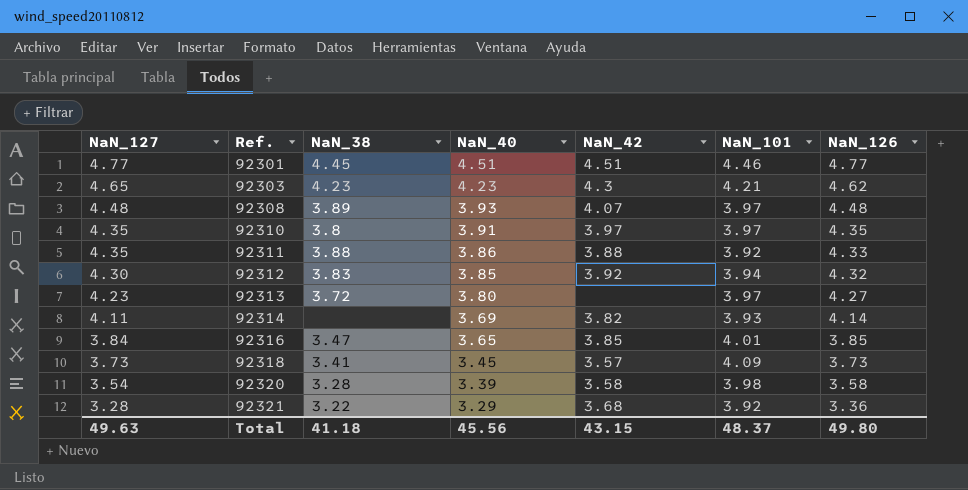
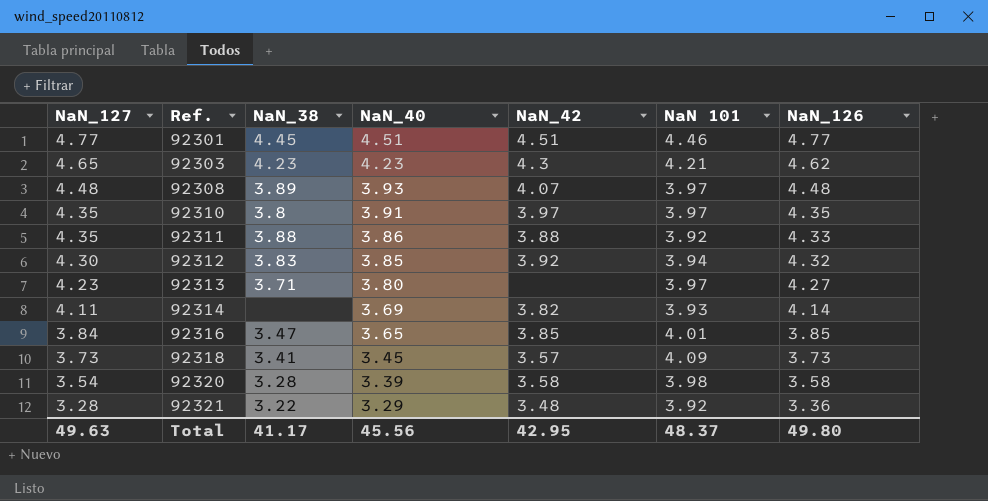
column name: NaN_101 -> NaN 101
92313 | NaN_38: 3.72 -> 3.71
92321 | NaN_42: 3.68 -> 3.48
Total | NaN_38: 41.18 -> 41.17
Total | NaN_42: 43.15 -> 42.95

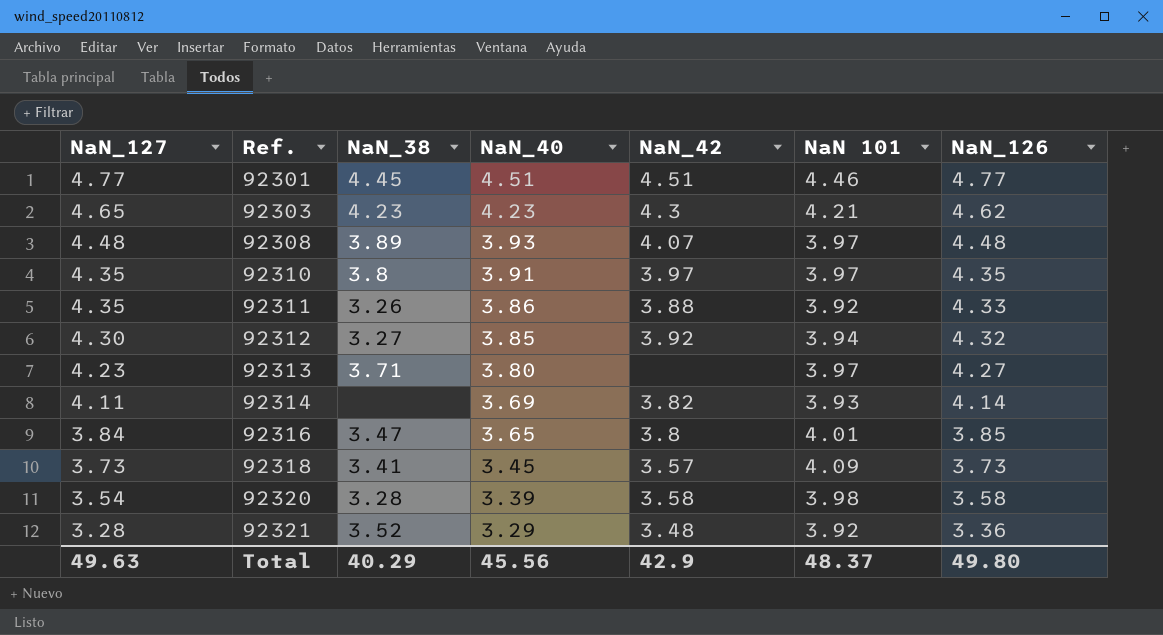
92311 | NaN_38: 3.88 -> 3.26
92312 | NaN_38: 3.83 -> 3.27
92316 | NaN_42: 3.85 -> 3.8
92321 | NaN_38: 3.22 -> 3.52
Total | NaN_38: 41.17 -> 40.29
Total | NaN_42: 42.95 -> 42.9

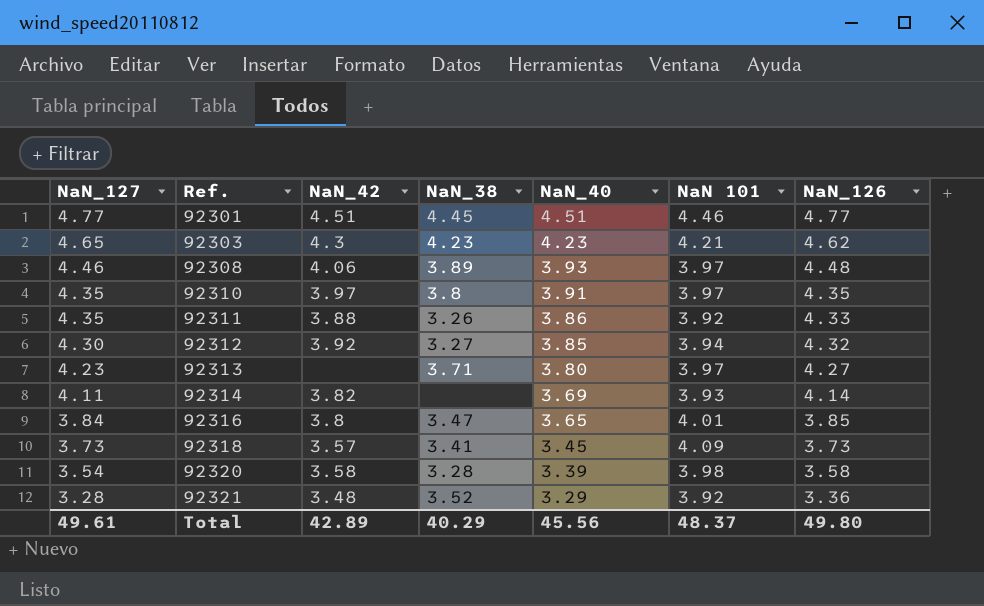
column NaN_42 | position: 5 -> 3
92308 | NaN_127: 4.48 -> 4.46
92308 | NaN_42: 4.07 -> 4.06
Total | NaN_127: 49.63 -> 49.61
Total | NaN_42: 42.9 -> 42.89

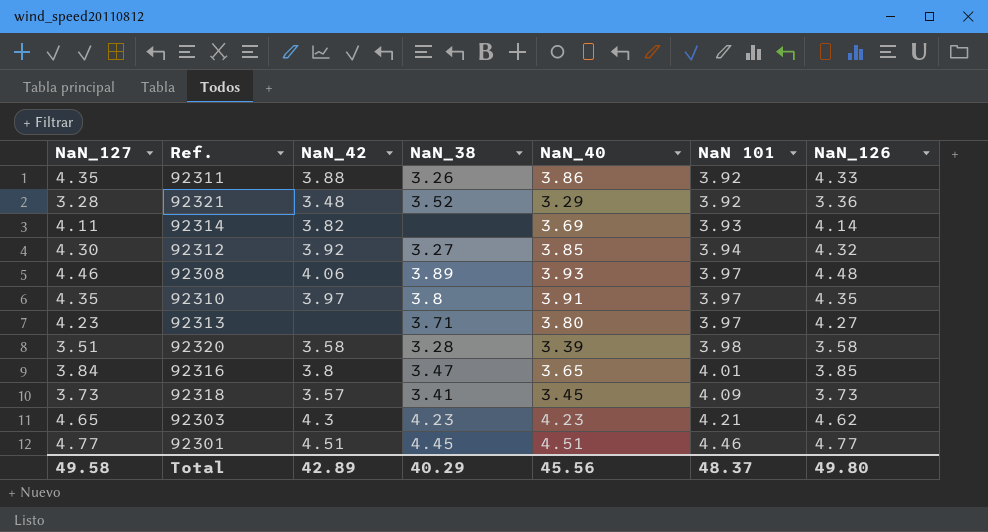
row order: NaN_127 descending -> NaN 101 ascending
92320 | NaN_127: 3.54 -> 3.51
Total | NaN_127: 49.61 -> 49.58

